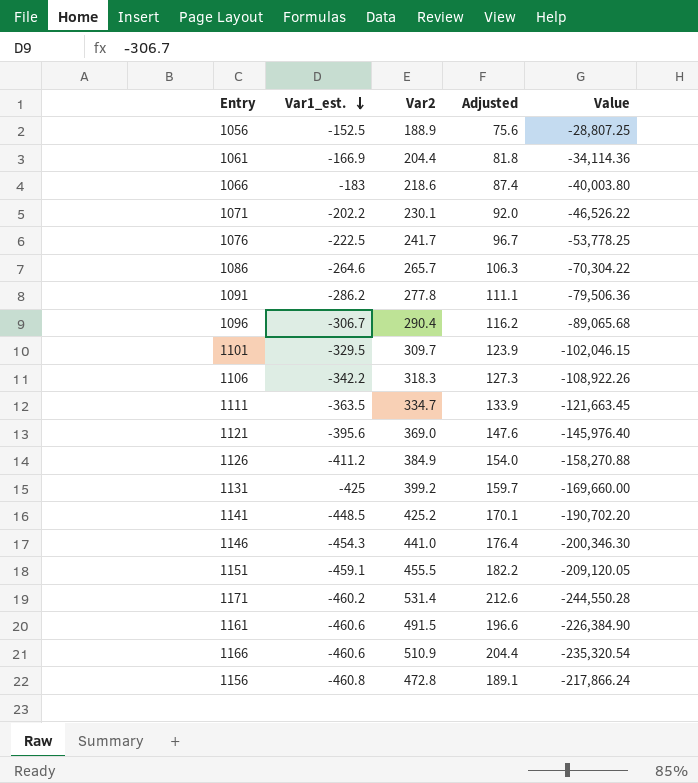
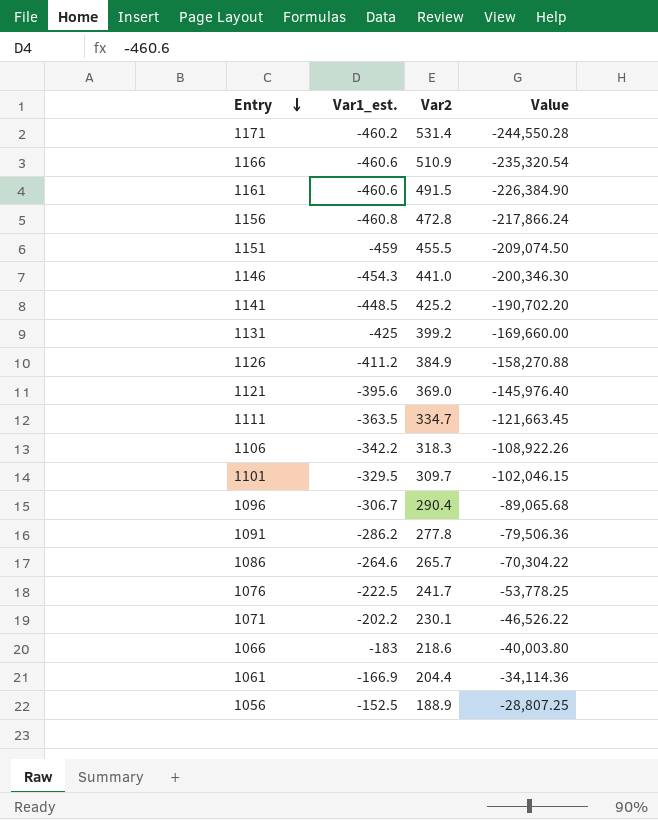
row order: Var1_est. descending -> Entry descending
column Adjusted | formula: [Var2] * 0.4 -> none
1151 | Var1_est.: -459.1 -> -459
1151 | Value: -209,120.05 -> -209,074.50

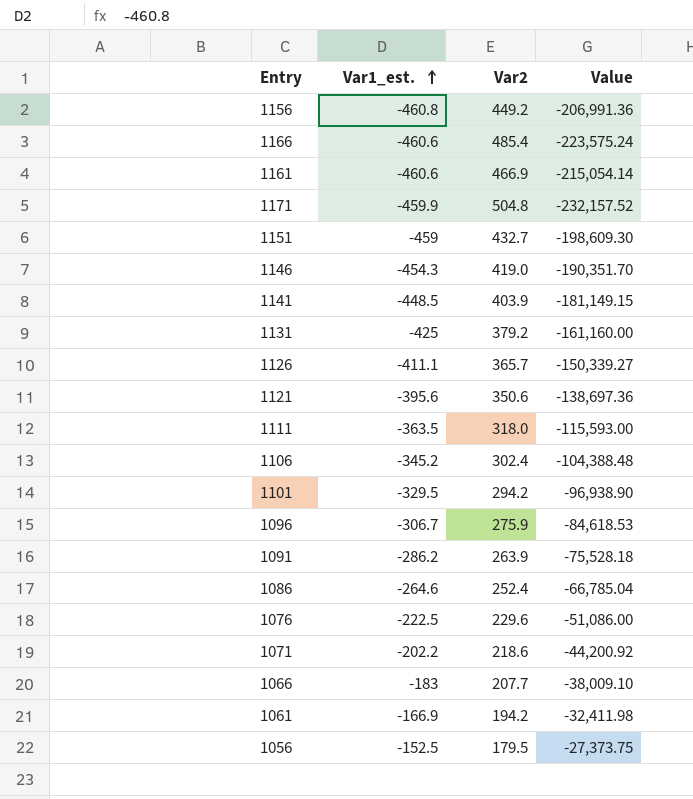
row order: Entry descending -> Var1_est. ascending
1156 | Var2: 472.8 -> 449.2
1156 | Value: -217,866.24 -> -206,991.36
1166 | Var2: 510.9 -> 485.4
1166 | Value: -235,320.54 -> -223,575.24
1161 | Var2: 491.5 -> 466.9
1161 | Value: -226,384.90 -> -215,054.14
1171 | Var1_est.: -460.2 -> -459.9
1171 | Var2: 531.4 -> 504.8
1171 | Value: -244,550.28 -> -232,157.52
1151 | Var2: 455.5 -> 432.7
1151 | Value: -209,074.50 -> -198,609.30
1146 | Var2: 441.0 -> 419.0
1146 | Value: -200,346.30 -> -190,351.70
1141 | Var2: 425.2 -> 403.9
1141 | Value: -190,702.20 -> -181,149.15
1131 | Var2: 399.2 -> 379.2
1131 | Value: -169,660.00 -> -161,160.00
1126 | Var1_est.: -411.2 -> -411.1
1126 | Var2: 384.9 -> 365.7
1126 | Value: -158,270.88 -> -150,339.27
1121 | Var2: 369.0 -> 350.6
1121 | Value: -145,976.40 -> -138,697.36
1111 | Var2: 334.7 -> 318.0
1111 | Value: -121,663.45 -> -115,593.00
1106 | Var1_est.: -342.2 -> -345.2
1106 | Var2: 318.3 -> 302.4
1106 | Value: -108,922.26 -> -104,388.48
1101 | Var2: 309.7 -> 294.2
1101 | Value: -102,046.15 -> -96,938.90
1096 | Var2: 290.4 -> 275.9
1096 | Value: -89,065.68 -> -84,618.53
1091 | Var2: 277.8 -> 263.9
1091 | Value: -79,506.36 -> -75,528.18
1086 | Var2: 265.7 -> 252.4
1086 | Value: -70,304.22 -> -66,785.04
1076 | Var2: 241.7 -> 229.6
1076 | Value: -53,778.25 -> -51,086.00
1071 | Var2: 230.1 -> 218.6
1071 | Value: -46,526.22 -> -44,200.92
1066 | Var2: 218.6 -> 207.7
1066 | Value: -40,003.80 -> -38,009.10
1061 | Var2: 204.4 -> 194.2
1061 | Value: -34,114.36 -> -32,411.98
1056 | Var2: 188.9 -> 179.5
1056 | Value: -28,807.25 -> -27,373.75

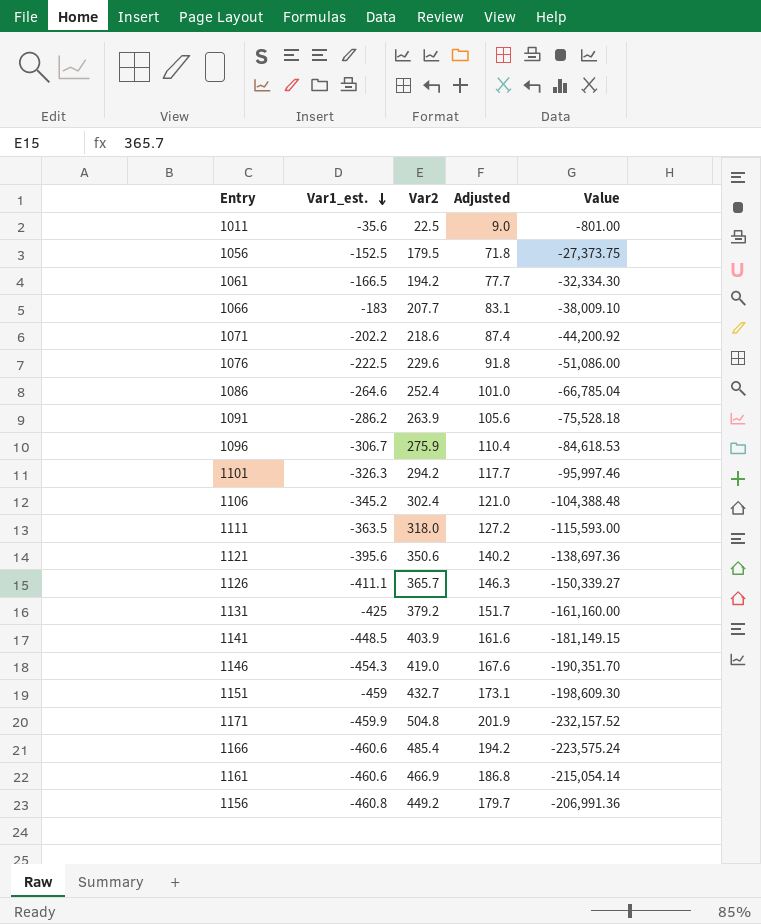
row order: Var1_est. ascending -> Var1_est. descending
column Adjusted | formula: none -> [Var2] * 0.4
row 1011: none -> -35.6 | 22.5 | 9.0 | -801.00
1061 | Var1_est.: -166.9 -> -166.5
1061 | Value: -32,411.98 -> -32,334.30
1101 | Var1_est.: -329.5 -> -326.3
1101 | Value: -96,938.90 -> -95,997.46

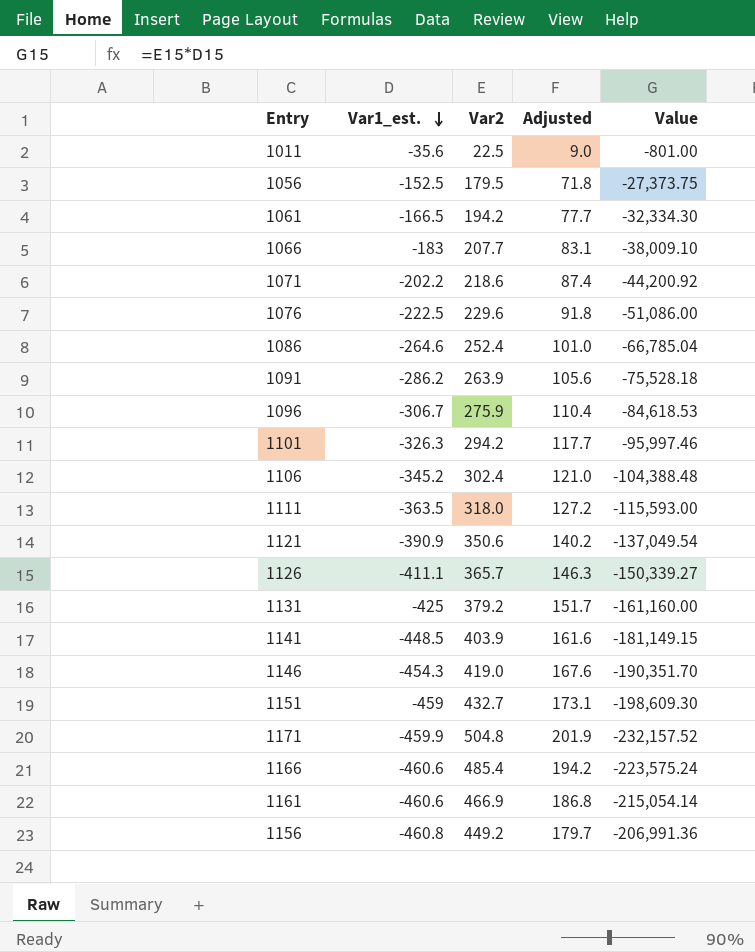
1121 | Var1_est.: -395.6 -> -390.9
1121 | Value: -138,697.36 -> -137,049.54

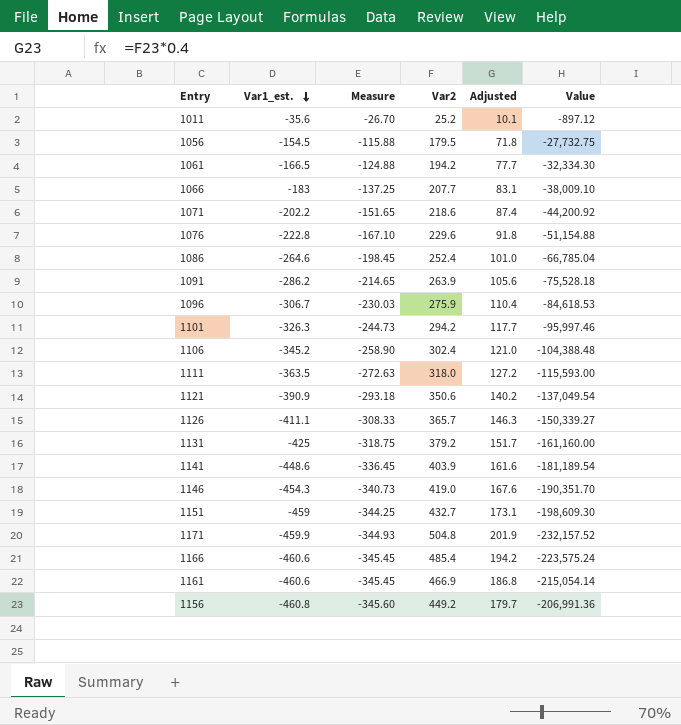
column Measure | formula: none -> [Var1_est.] * 0.75
1011 | Var2: 22.5 -> 25.2
1011 | Adjusted: 9.0 -> 10.1
1011 | Value: -801.00 -> -897.12
1056 | Var1_est.: -152.5 -> -154.5
1056 | Value: -27,373.75 -> -27,732.75
1076 | Var1_est.: -222.5 -> -222.8
1076 | Value: -51,086.00 -> -51,154.88
1141 | Var1_est.: -448.5 -> -448.6
1141 | Value: -181,149.15 -> -181,189.54

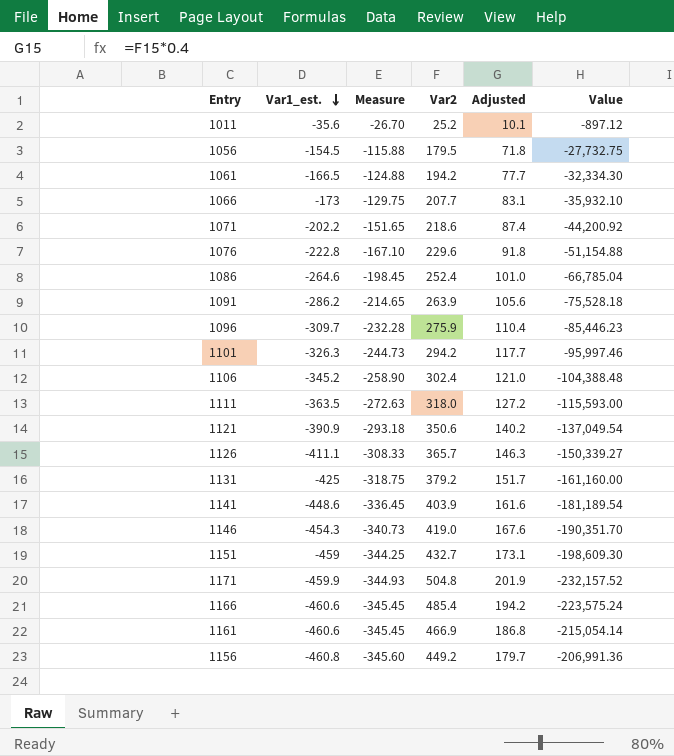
1066 | Var1_est.: -183 -> -173
1066 | Measure: -137.25 -> -129.75
1066 | Value: -38,009.10 -> -35,932.10
1096 | Var1_est.: -306.7 -> -309.7
1096 | Measure: -230.03 -> -232.28
1096 | Value: -84,618.53 -> -85,446.23

